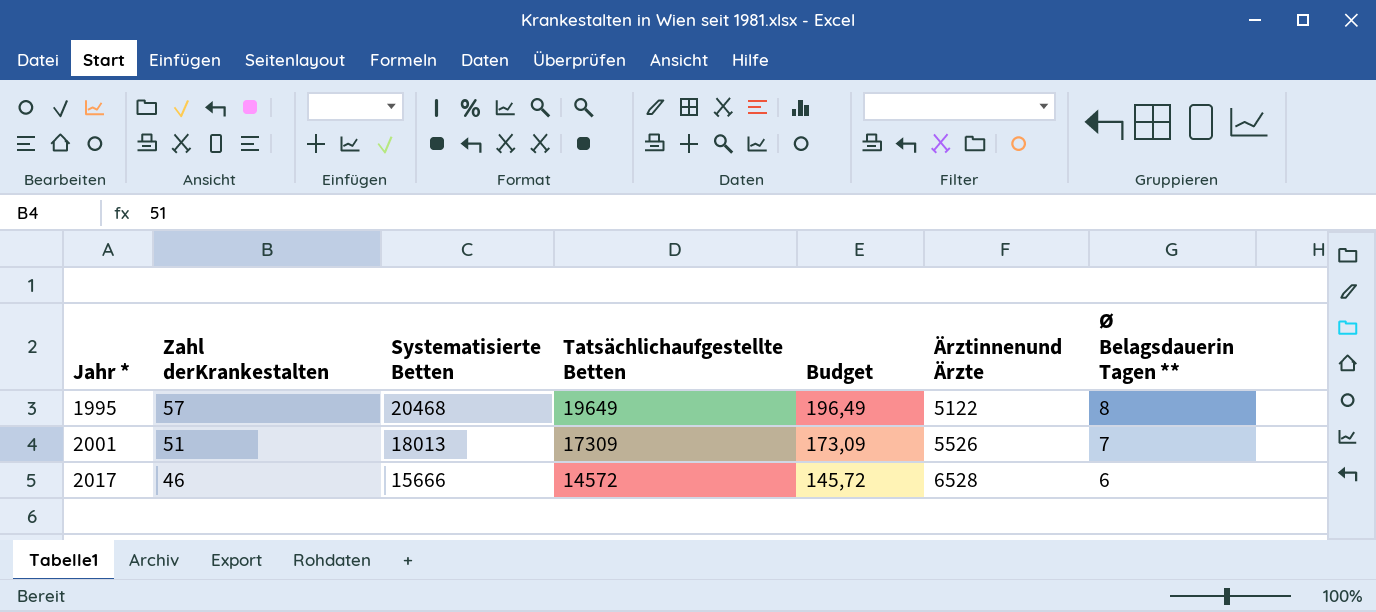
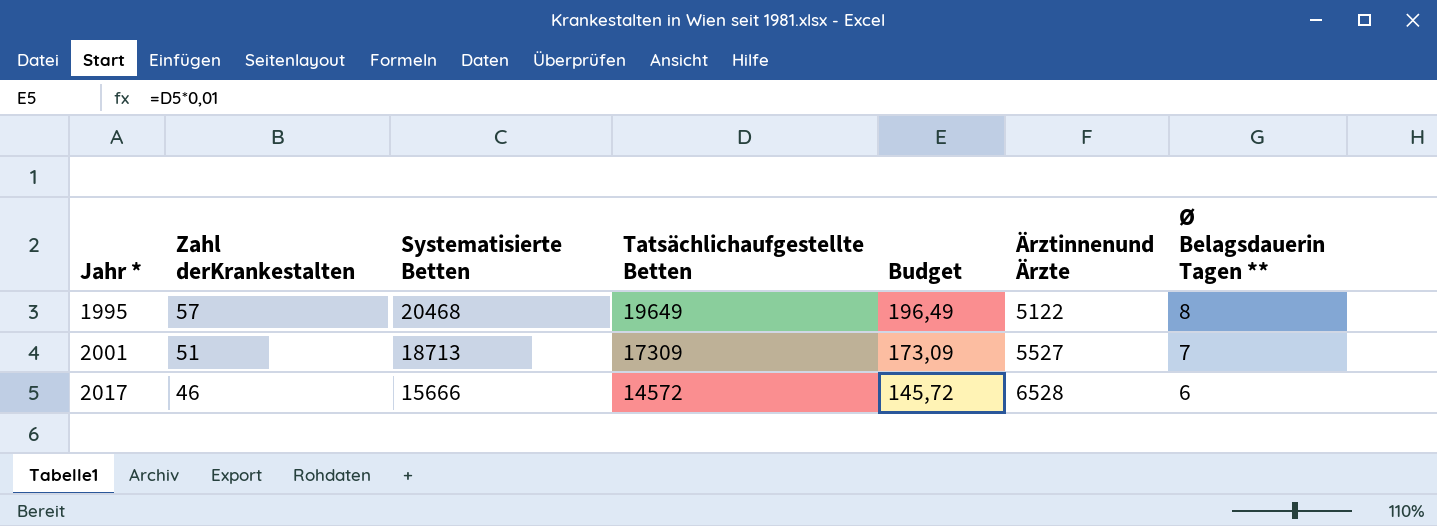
2001 | Systematisierte Betten: 18013 -> 18713
2001 | Ärztinnenund Ärzte: 5526 -> 5527

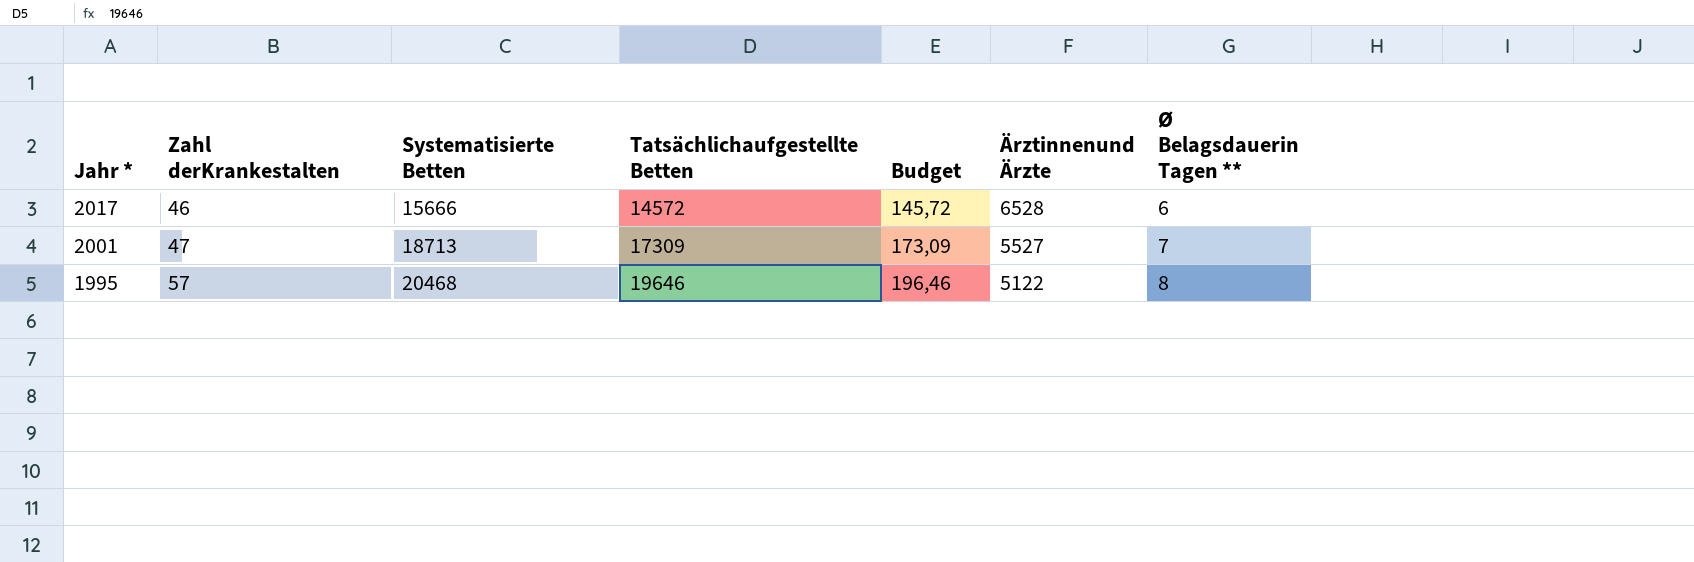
row order: Jahr * ascending -> Jahr * descending
2001 | Zahl derKrankestalten: 51 -> 47
1995 | Tatsächlichaufgestellte Betten: 19649 -> 19646
1995 | Budget: 196,49 -> 196,46

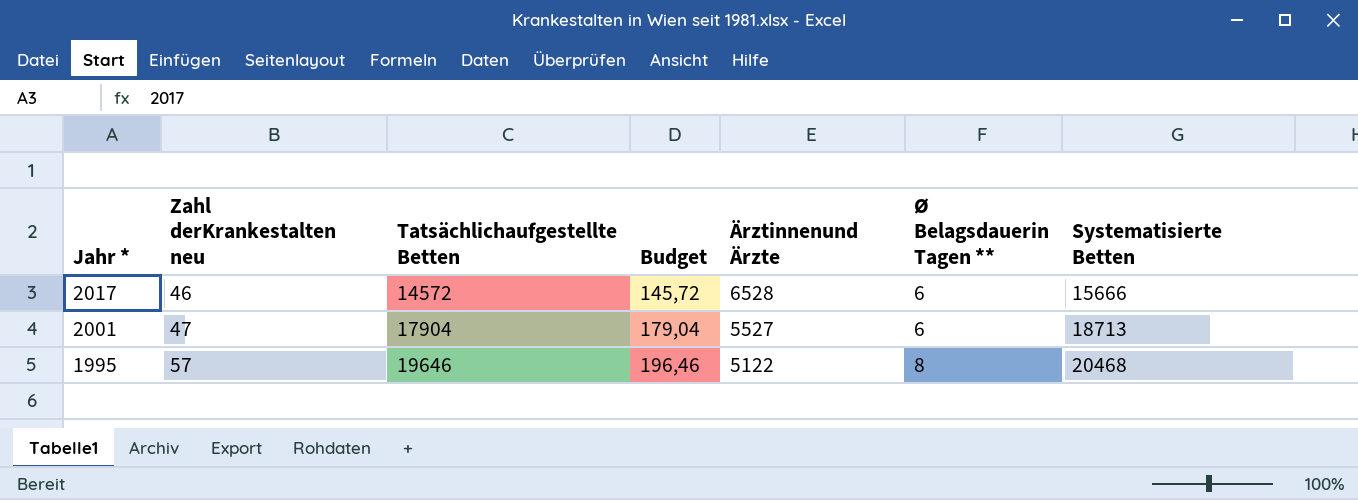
column name: Zahl derKrankestalten -> Zahl derKrankestalten neu
column Systematisierte Betten | position: 3 -> 7
2001 | Tatsächlichaufgestellte Betten: 17309 -> 17904
2001 | Budget: 173,09 -> 179,04
2001 | Ø Belagsdauerin Tagen **: 7 -> 6

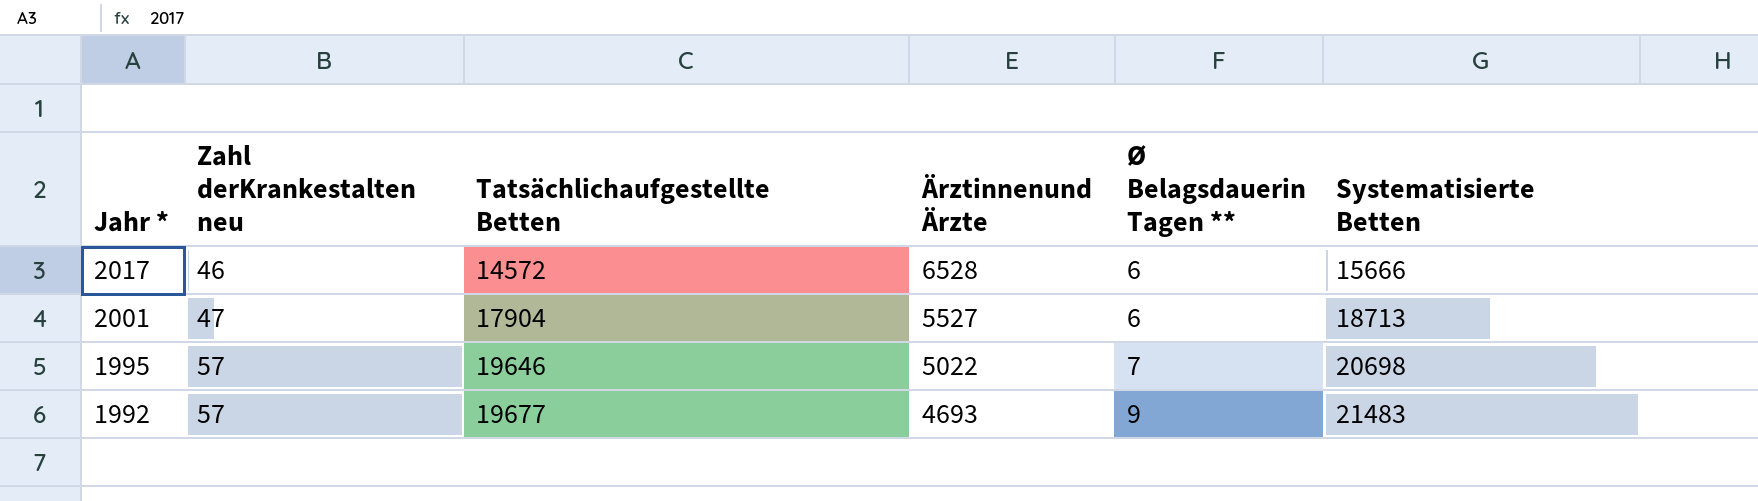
column Budget | formula: [Tatsächlichaufgestellte Betten] * 0,01 -> none
1995 | Ärztinnenund Ärzte: 5122 -> 5022
1995 | Ø Belagsdauerin Tagen **: 8 -> 7
1995 | Systematisierte Betten: 20468 -> 20698
row 1992: none -> 57 | 19677 | 4693 | 9 | 21483

